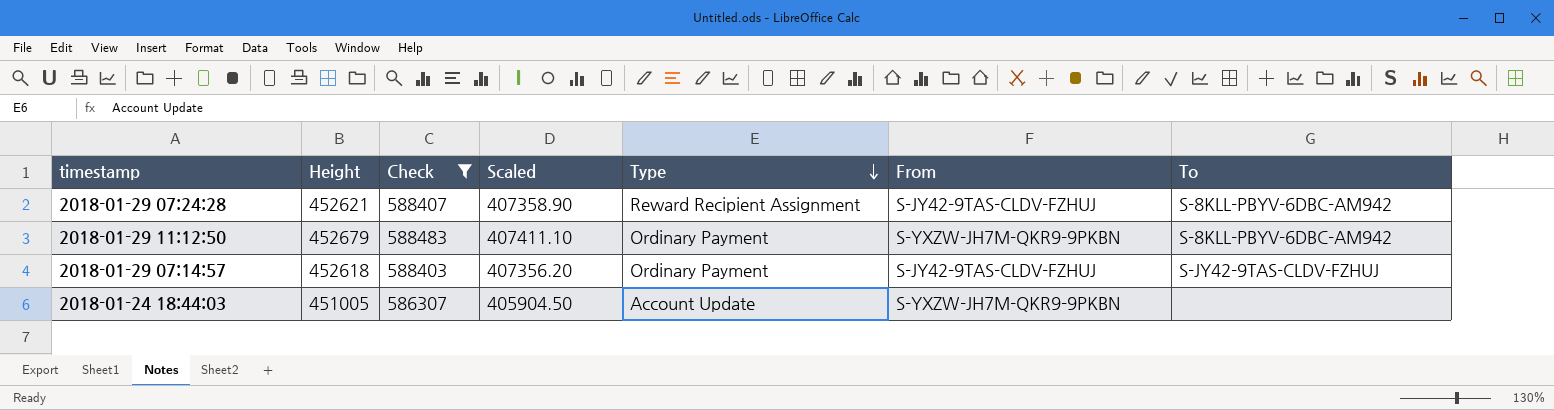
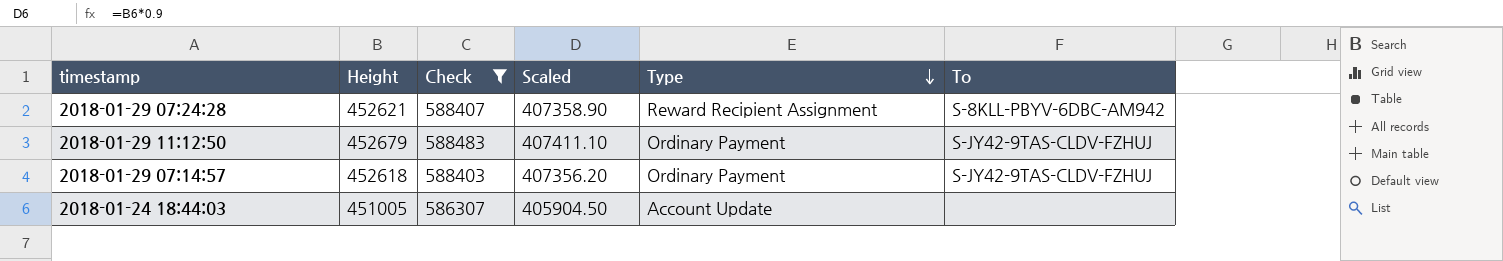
column From | position: 6 -> none
2018-01-29 11:12:50 | To: S-8KLL-PBYV-6DBC-AM942 -> S-JY42-9TAS-CLDV-FZHUJ

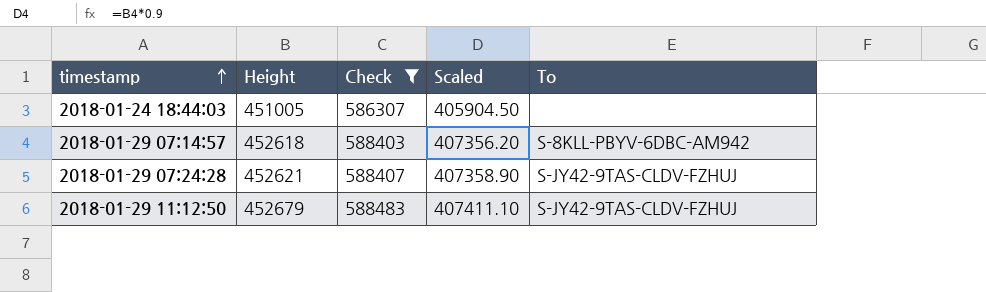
row order: Type descending -> timestamp ascending
column Type | position: 5 -> none
2018-01-29 07:14:57 | To: S-JY42-9TAS-CLDV-FZHUJ -> S-8KLL-PBYV-6DBC-AM942
2018-01-29 07:24:28 | To: S-8KLL-PBYV-6DBC-AM942 -> S-JY42-9TAS-CLDV-FZHUJ

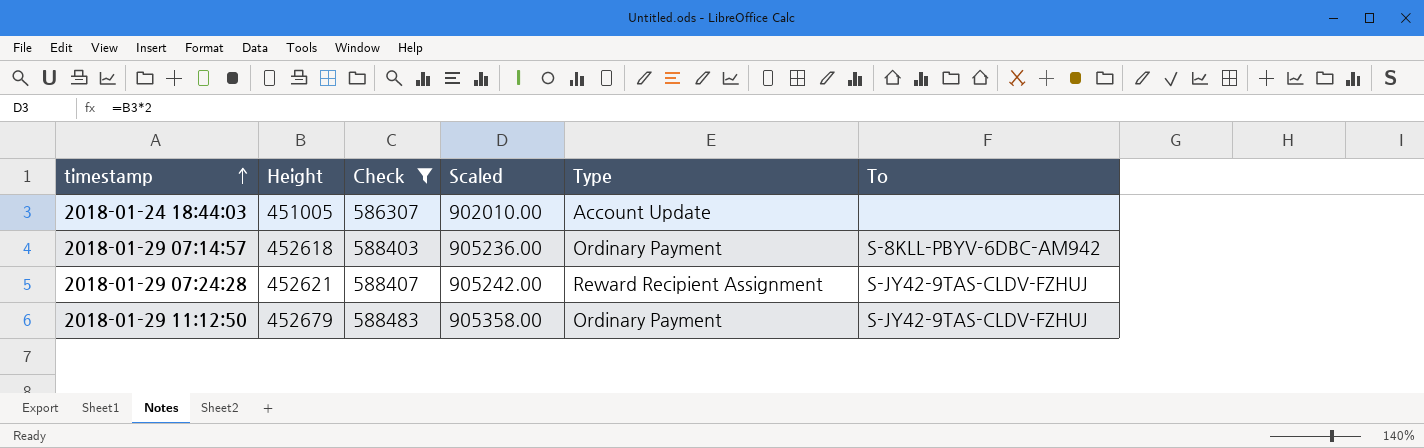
column Scaled | formula: [Height] * 0.9 -> [Height] * 2
column Type | position: none -> 5

